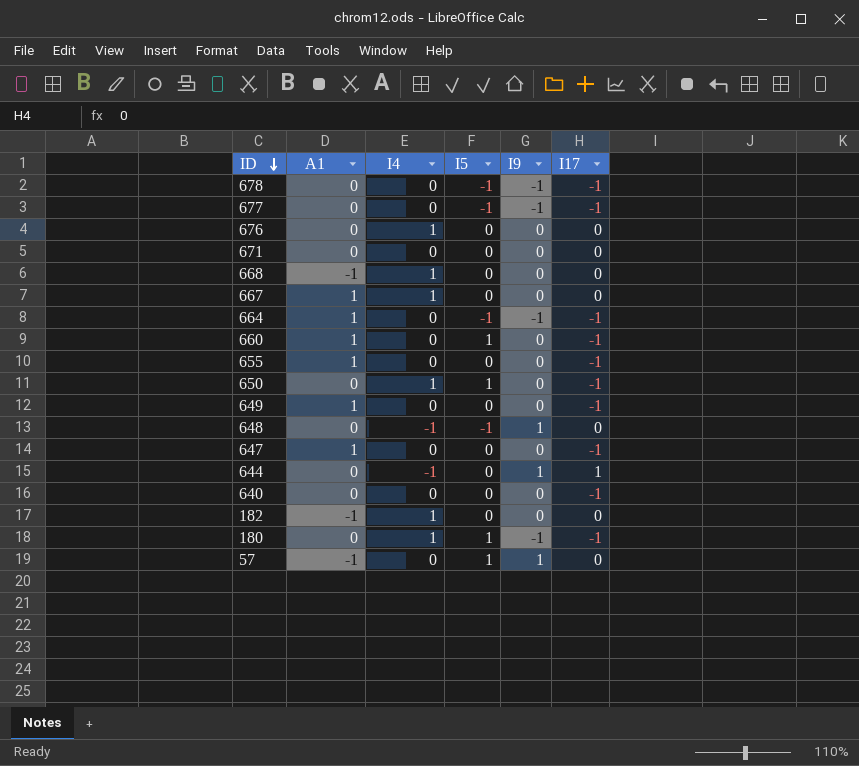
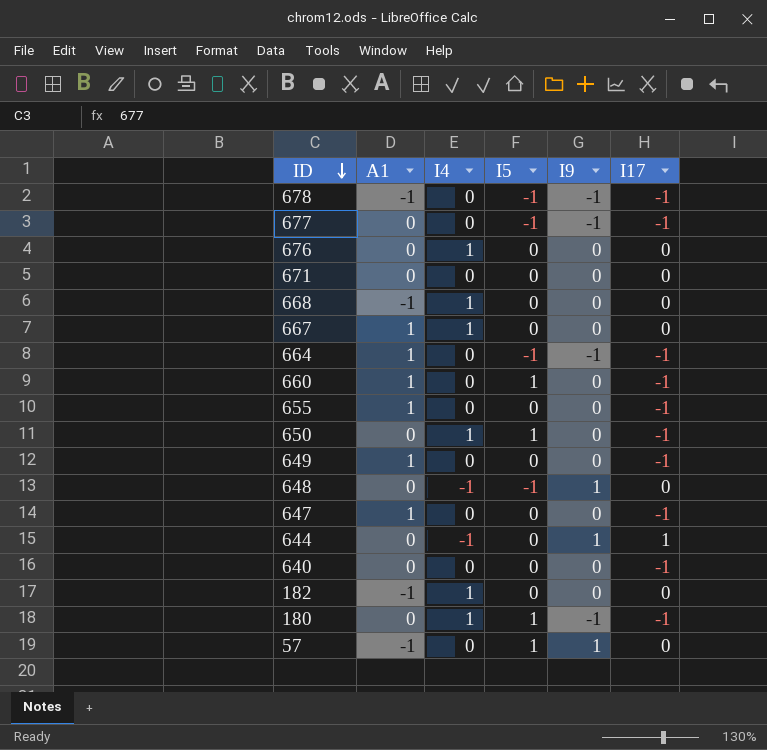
678 | A1: 0 -> -1

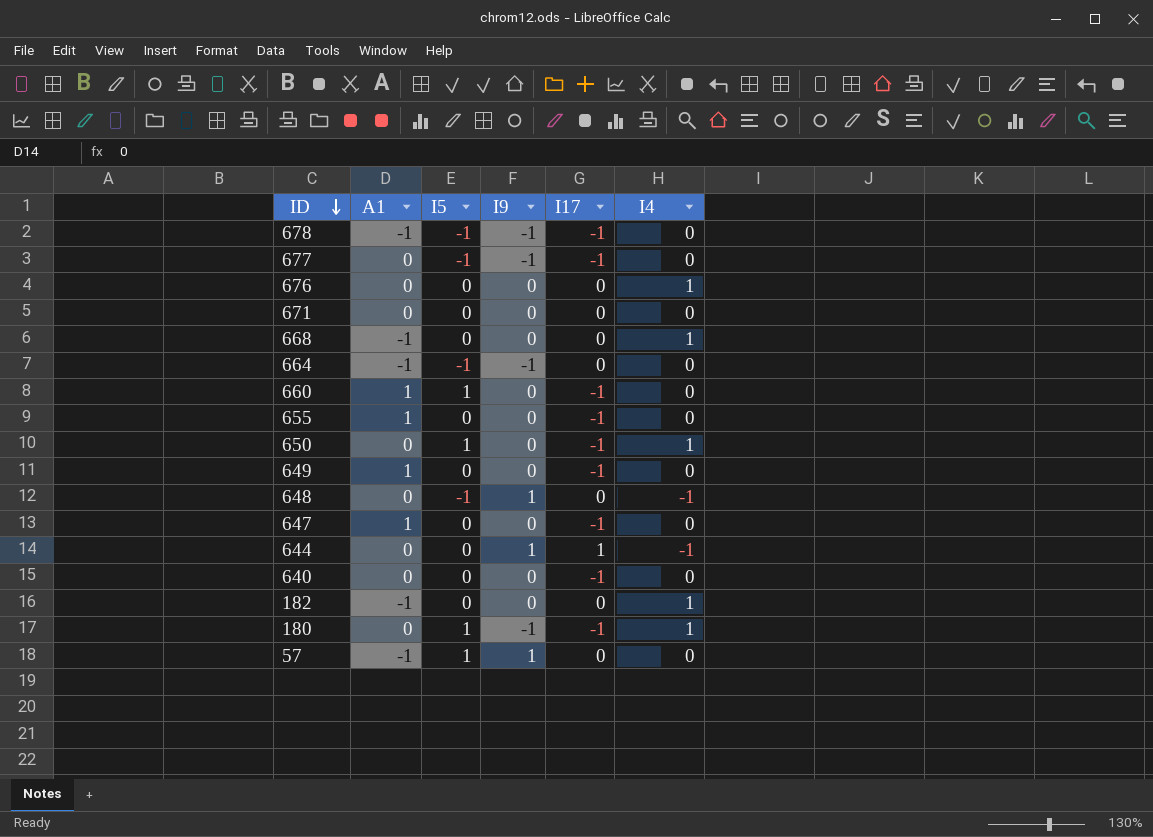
column I4 | position: 3 -> 6
row 667: 1 | 1 | 0 | 0 | 0 -> none
664 | A1: 1 -> -1
664 | I17: -1 -> 0

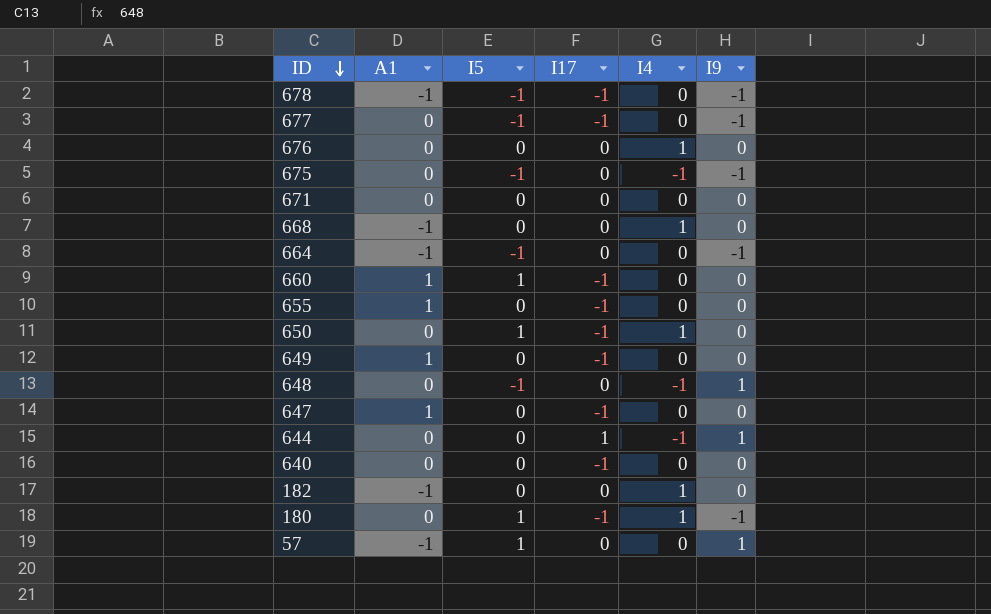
column I9 | position: 4 -> 6
row 675: none -> 0 | -1 | 0 | -1 | -1

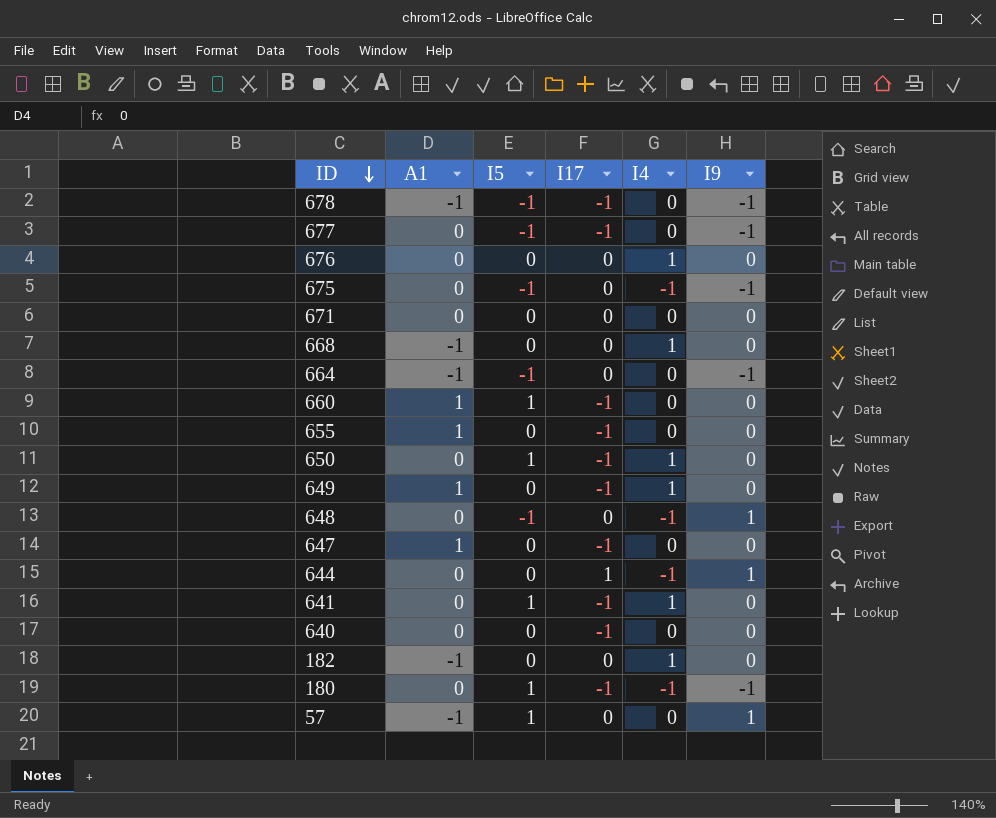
649 | I4: 0 -> 1
row 641: none -> 0 | 1 | -1 | 1 | 0
180 | I4: 1 -> -1

